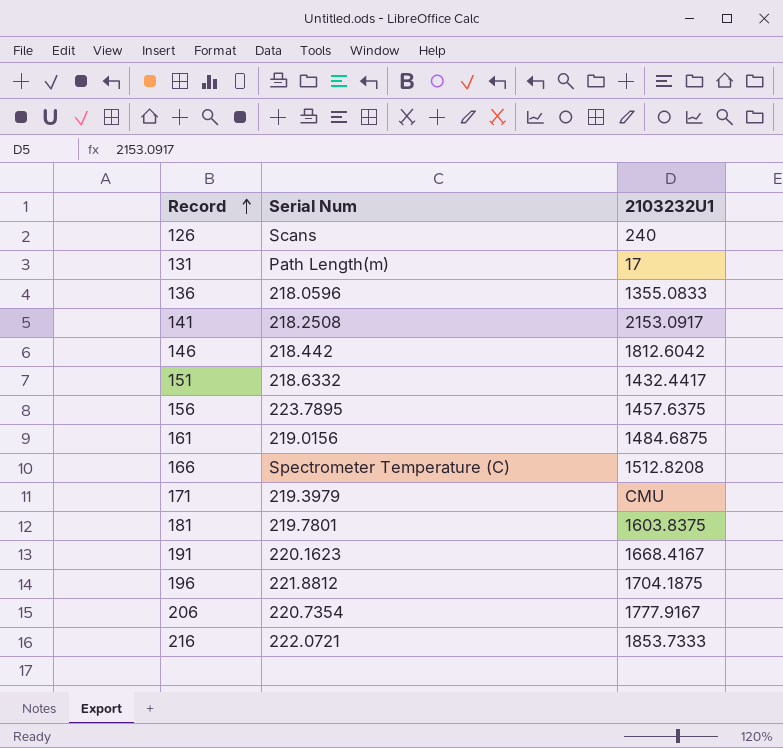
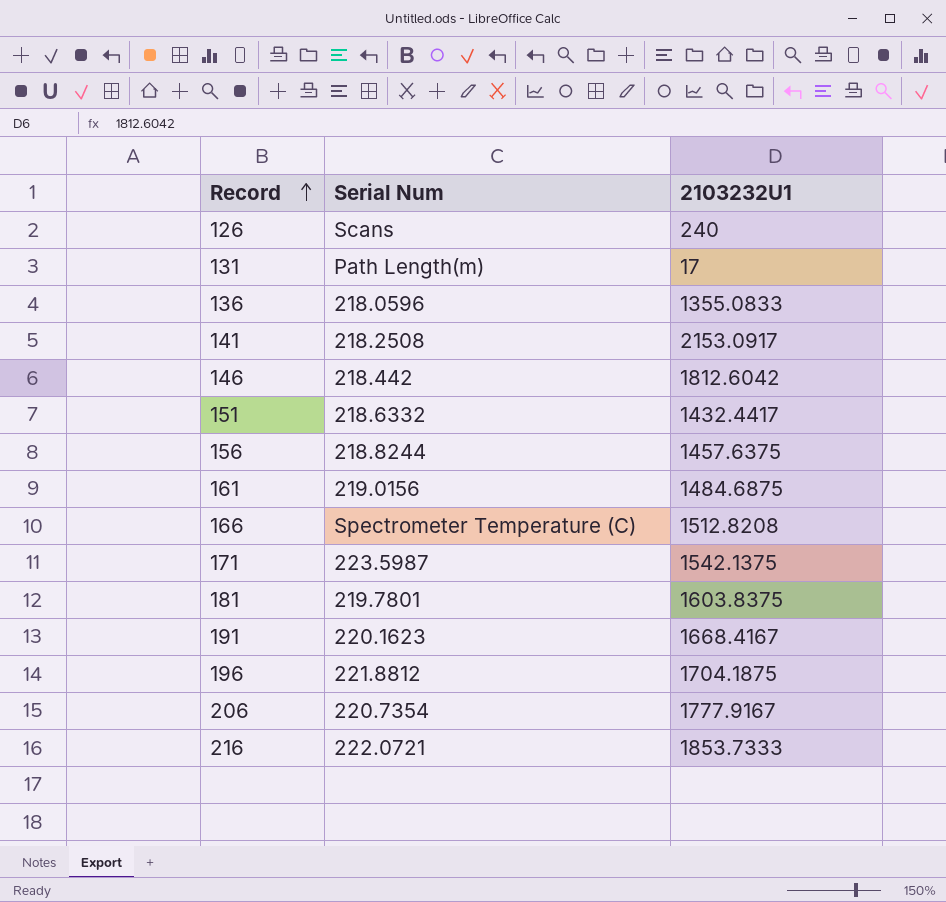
156 | Serial Num: 223.7895 -> 218.8244
171 | Serial Num: 219.3979 -> 223.5987
171 | 2103232U1: CMU -> 1542.1375

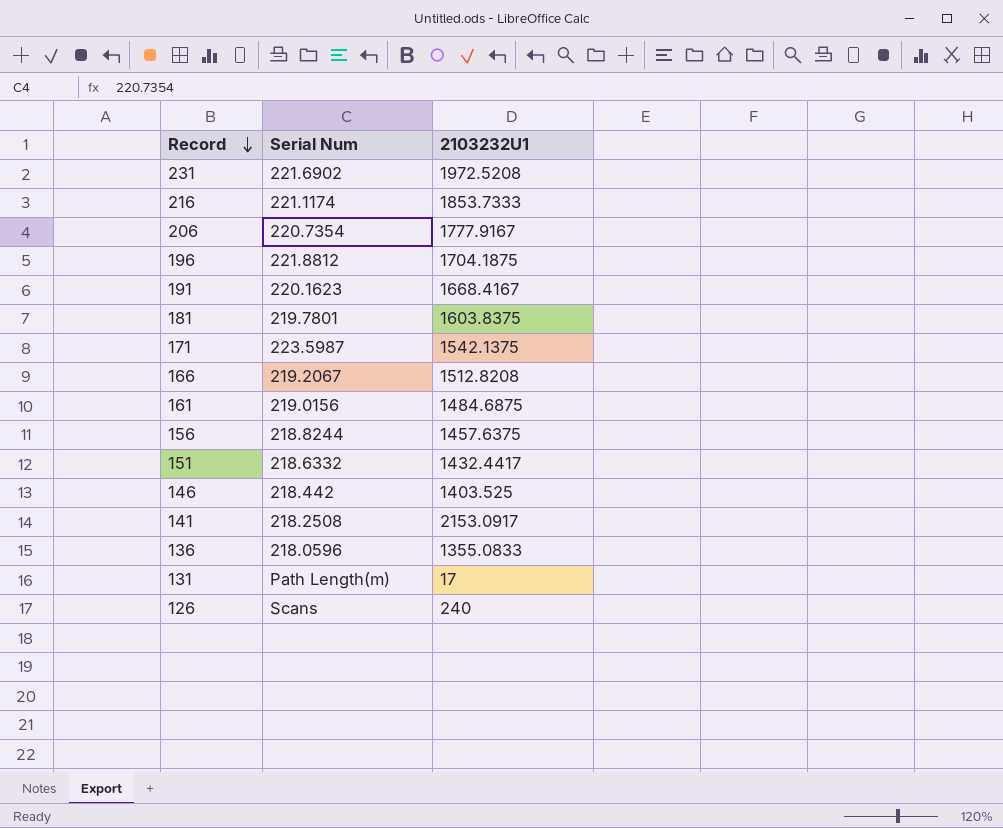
row order: Record ascending -> Record descending
row 231: none -> 221.6902 | 1972.5208
216 | Serial Num: 222.0721 -> 221.1174
166 | Serial Num: Spectrometer Temperature (C) -> 219.2067
146 | 2103232U1: 1812.6042 -> 1403.525

